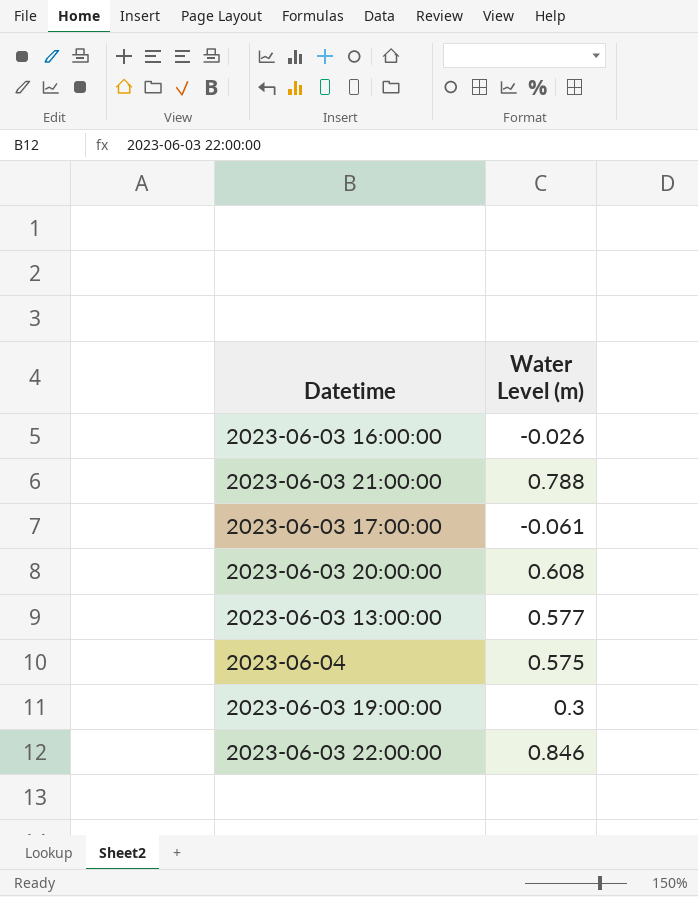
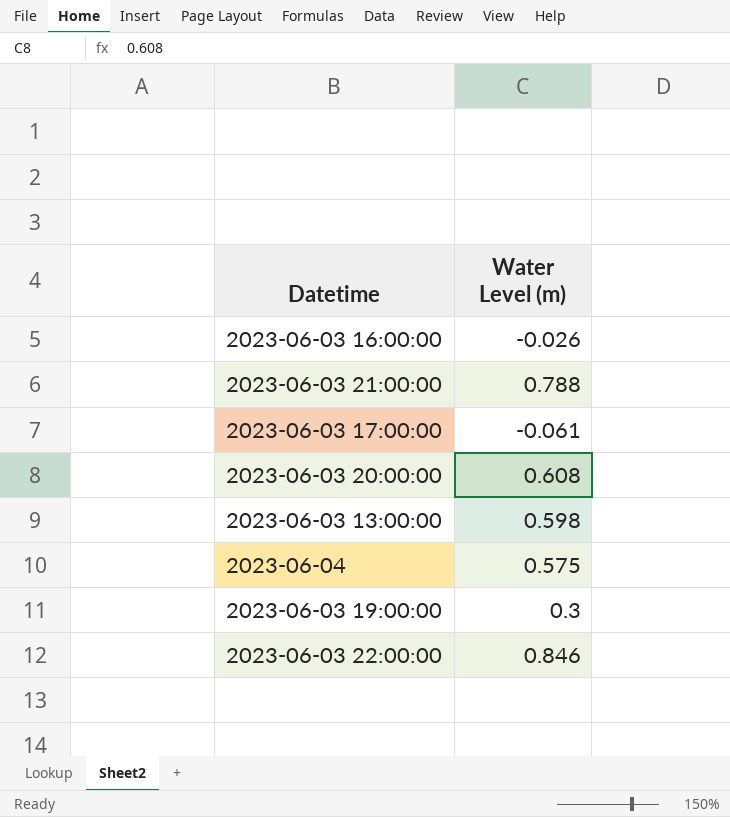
2023-06-03 13:00:00 | Water Level (m): 0.577 -> 0.598

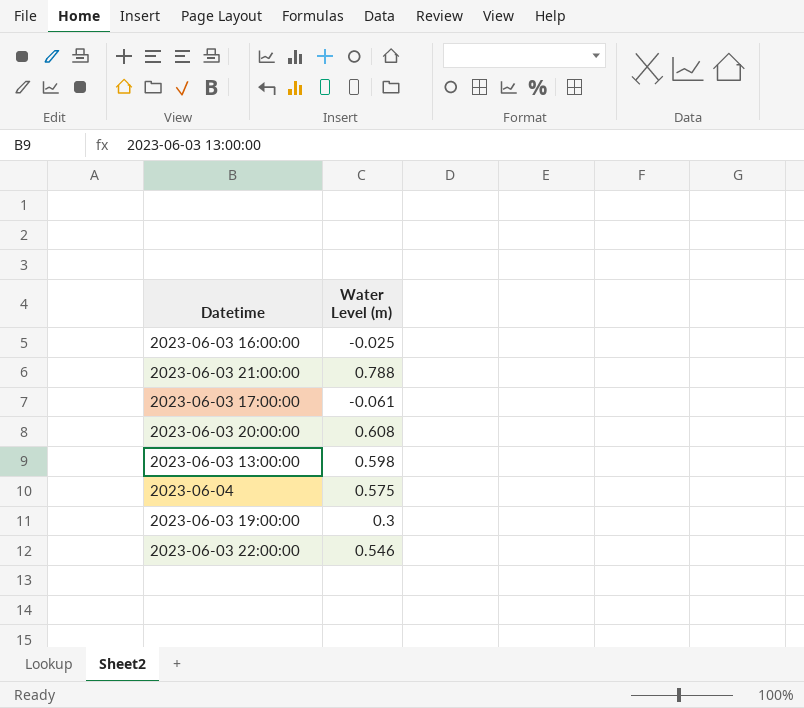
2023-06-03 16:00:00 | Water Level (m): -0.026 -> -0.025
2023-06-03 22:00:00 | Water Level (m): 0.846 -> 0.546

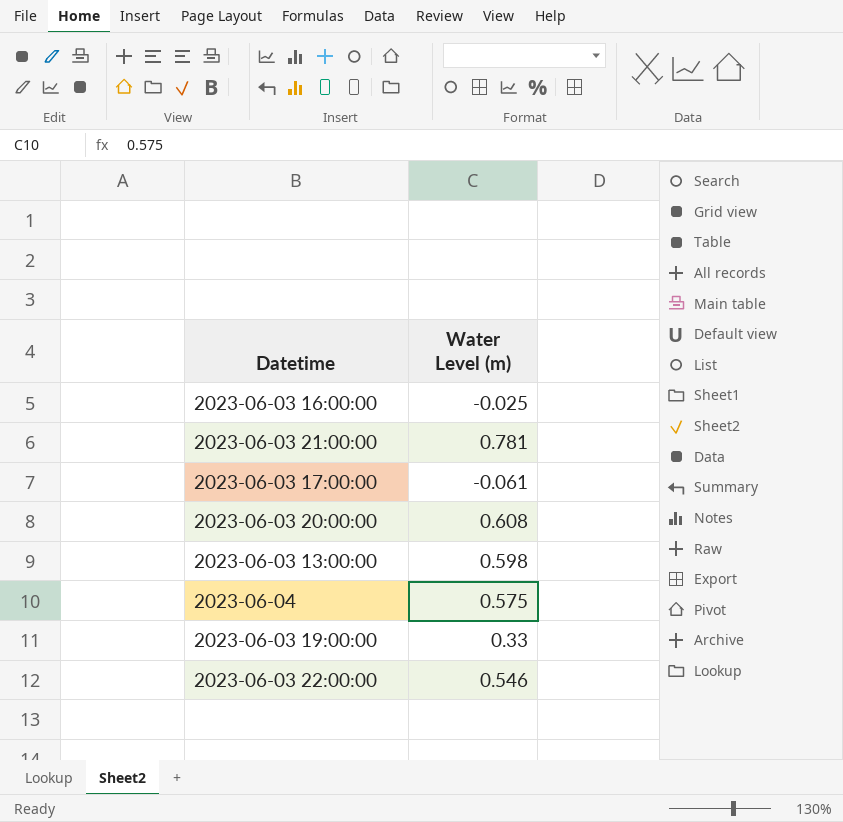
2023-06-03 21:00:00 | Water Level (m): 0.788 -> 0.781
2023-06-03 19:00:00 | Water Level (m): 0.3 -> 0.33

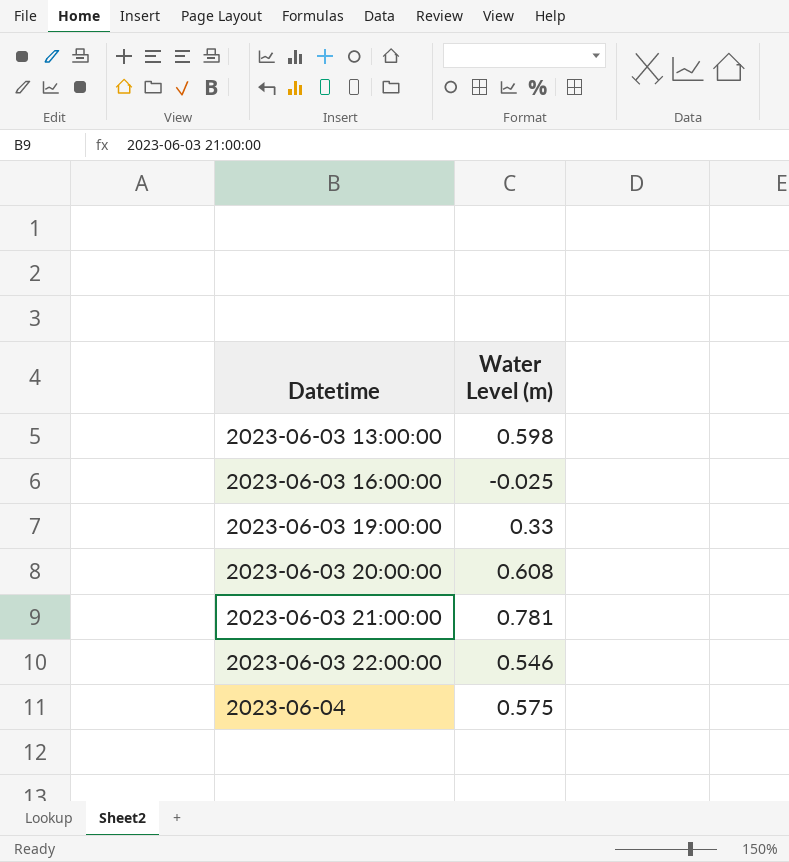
row order: none -> Datetime ascending
row 2023-06-03 17:00:00: -0.061 -> none

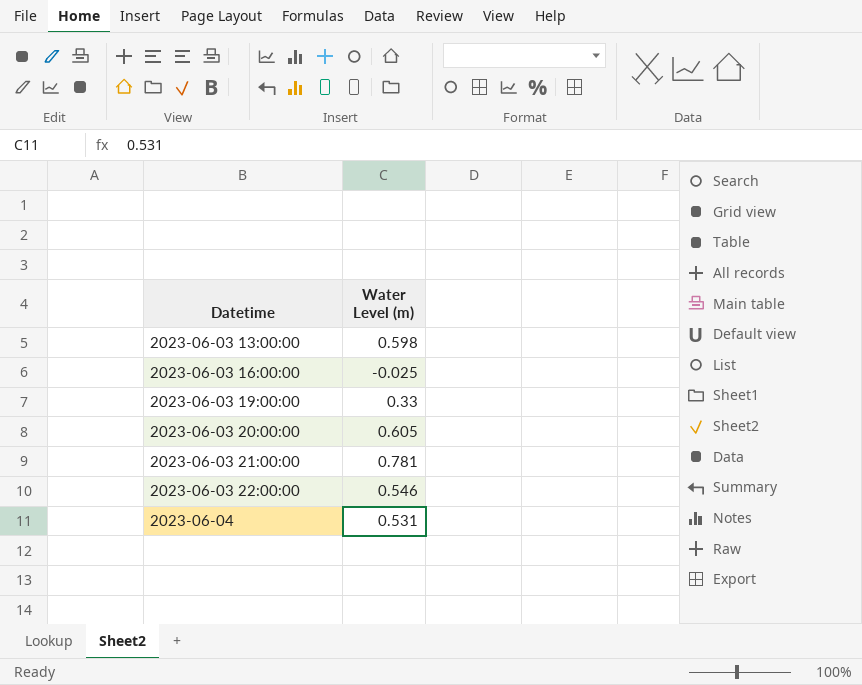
2023-06-03 20:00:00 | Water Level (m): 0.608 -> 0.605
2023-06-04 | Water Level (m): 0.575 -> 0.531

